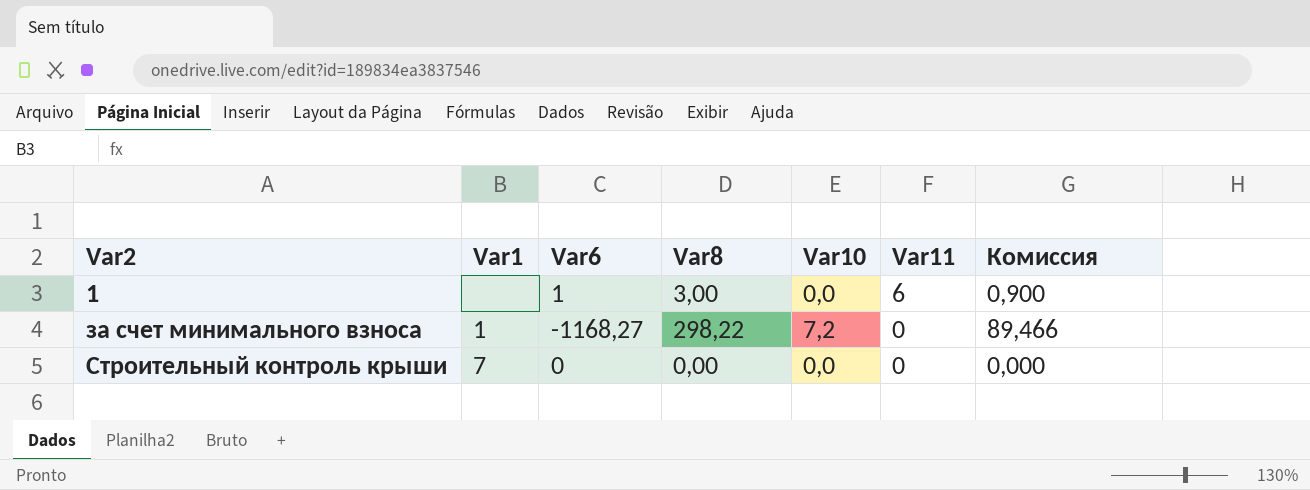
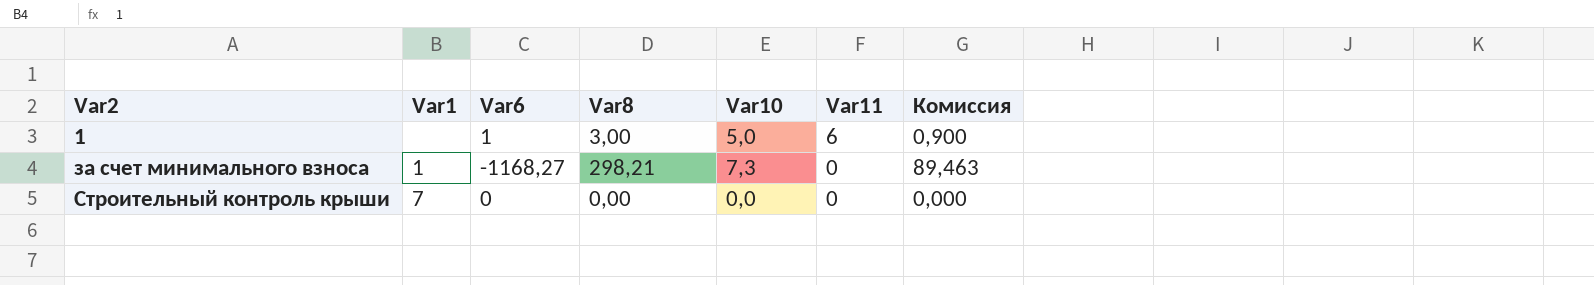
1 | Var10: 0,0 -> 5,0
за счет минимального взноса | Var8: 298,22 -> 298,21
за счет минимального взноса | Var10: 7,2 -> 7,3
за счет минимального взноса | Комиссия: 89,466 -> 89,463

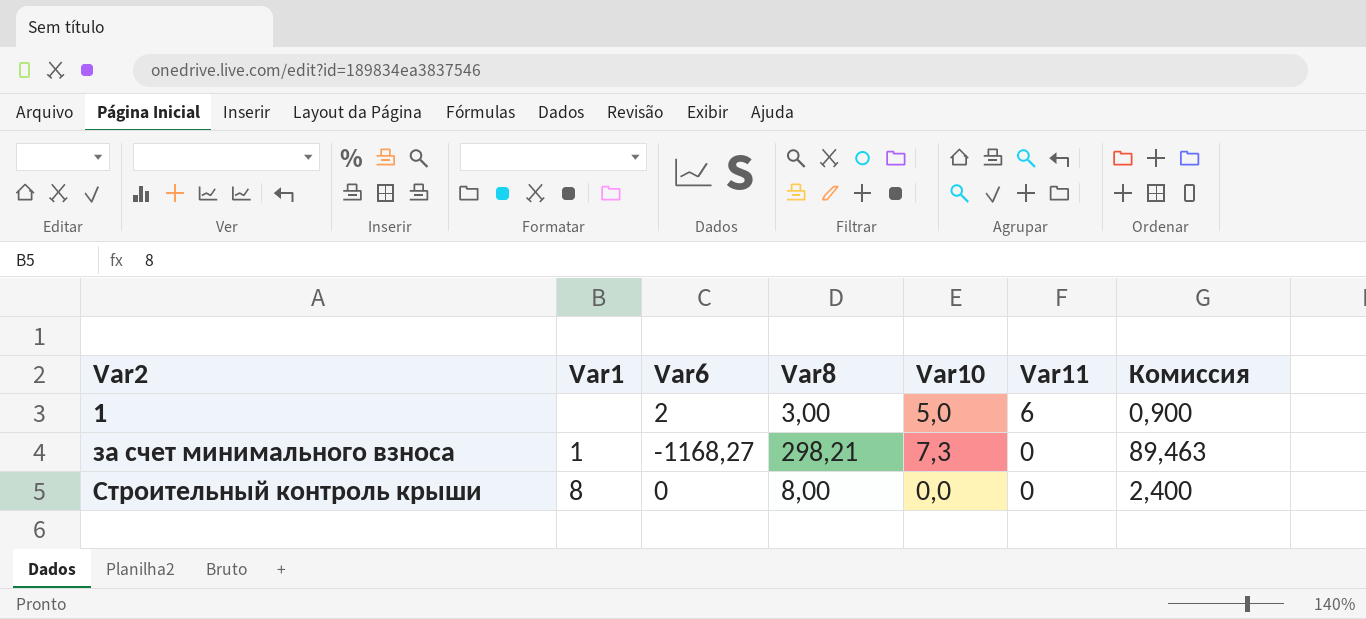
1 | Var6: 1 -> 2
Строительный контроль крыши | Var1: 7 -> 8
Строительный контроль крыши | Var8: 0,00 -> 8,00
Строительный контроль крыши | Комиссия: 0,000 -> 2,400

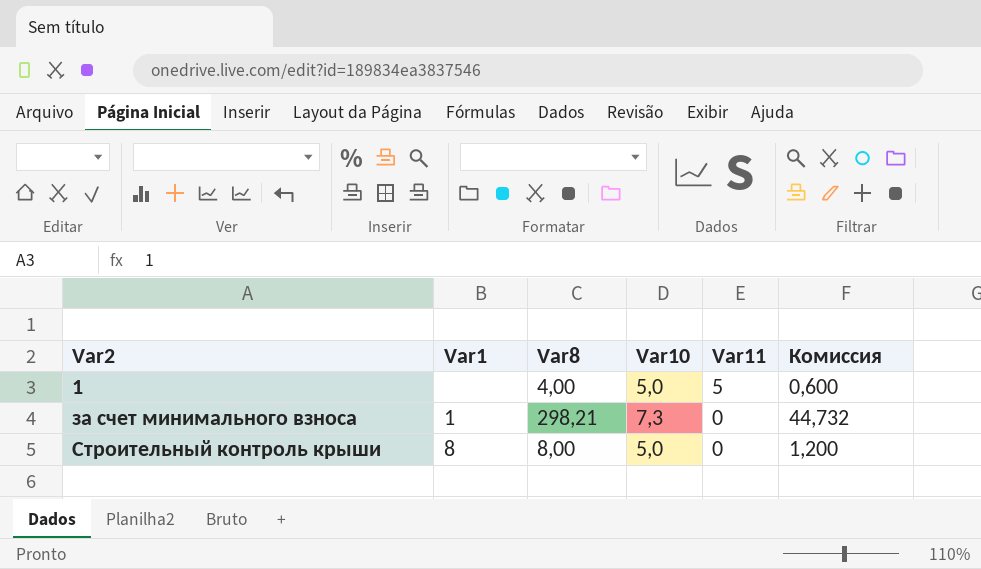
column Var6 | position: 3 -> none
column Комиссия | formula: [Var8] * 0,3 -> [Var8] * 0,15
1 | Var8: 3,00 -> 4,00
1 | Var11: 6 -> 5
Строительный контроль крыши | Var10: 0,0 -> 5,0

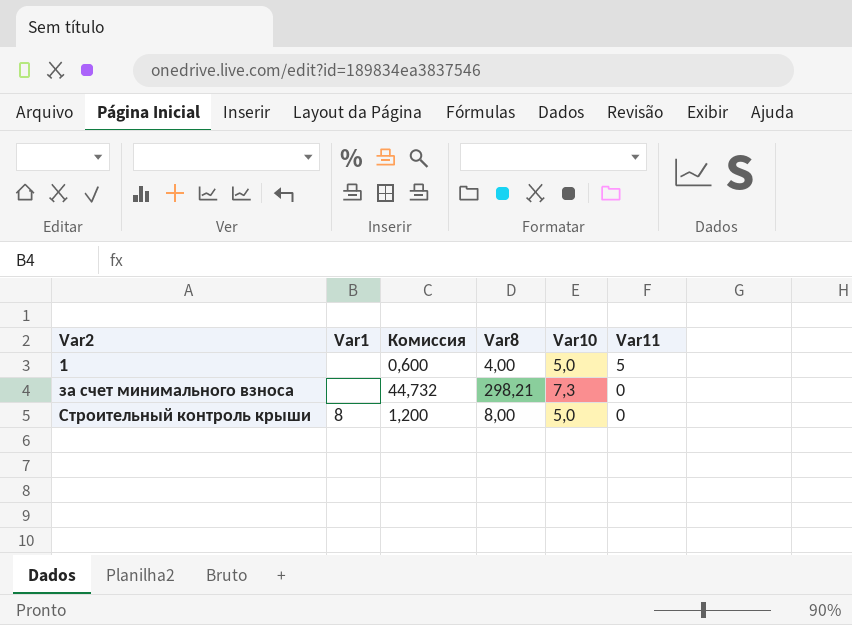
column Комиссия | position: 6 -> 3
за счет минимального взноса | Var1: 1 -> none

